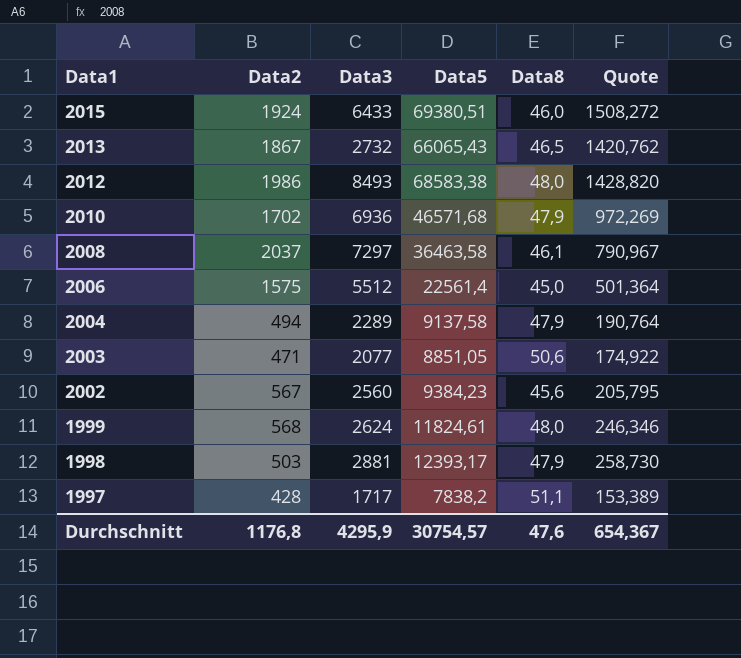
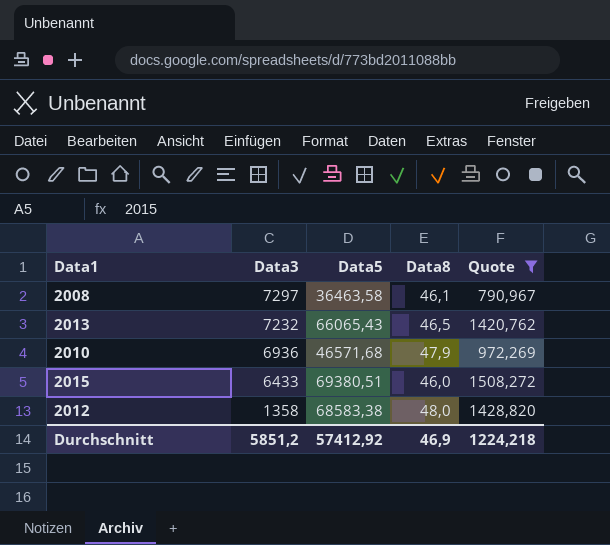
filter: none -> Quote >= 790,967
row order: Data1 descending -> Data3 descending
column Data2 | position: 2 -> none
2013 | Data3: 2732 -> 7232
2012 | Data3: 8493 -> 1358
Durchschnitt | Data3: 4295,9 -> 5851,2
Durchschnitt | Data5: 30754,57 -> 57412,92
Durchschnitt | Data8: 47,6 -> 46,9
Durchschnitt | Quote: 654,367 -> 1224,218

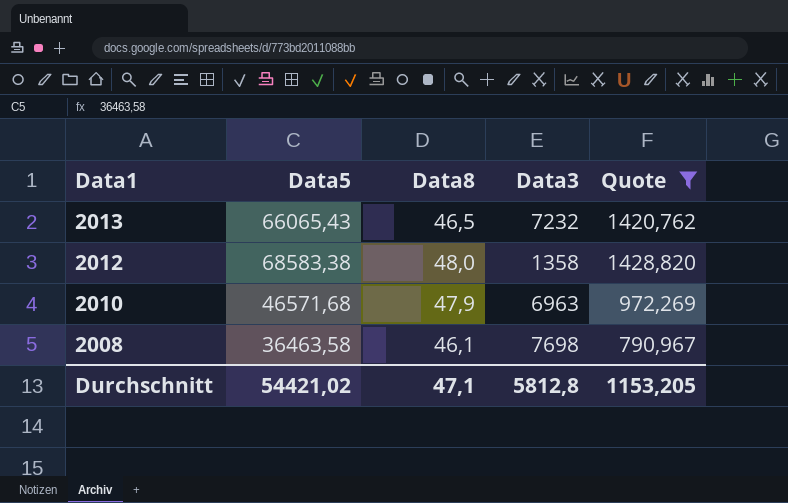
row order: Data3 descending -> Data1 descending
column Data3 | position: 2 -> 4
row 2015: 6433 | 69380,51 | 46,0 | 1508,272 -> none
2010 | Data3: 6936 -> 6963
2008 | Data3: 7297 -> 7698
Durchschnitt | Data5: 57412,92 -> 54421,02
Durchschnitt | Data8: 46,9 -> 47,1
Durchschnitt | Data3: 5851,2 -> 5812,8
Durchschnitt | Quote: 1224,218 -> 1153,205

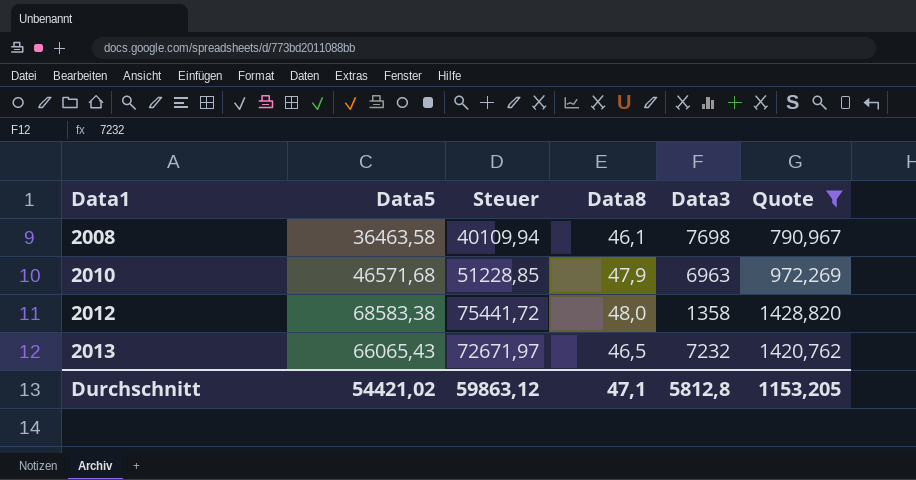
row order: Data1 descending -> Data1 ascending
column Steuer | formula: none -> [Data5] * 1,1

